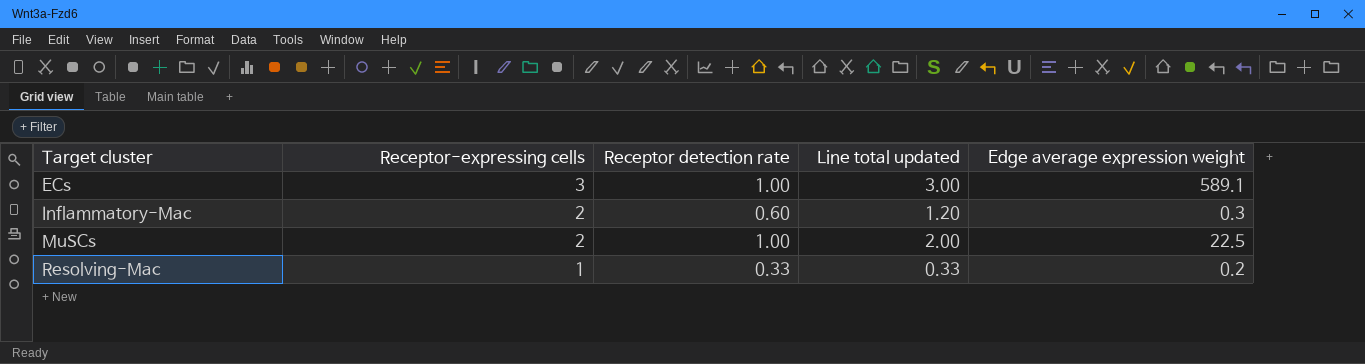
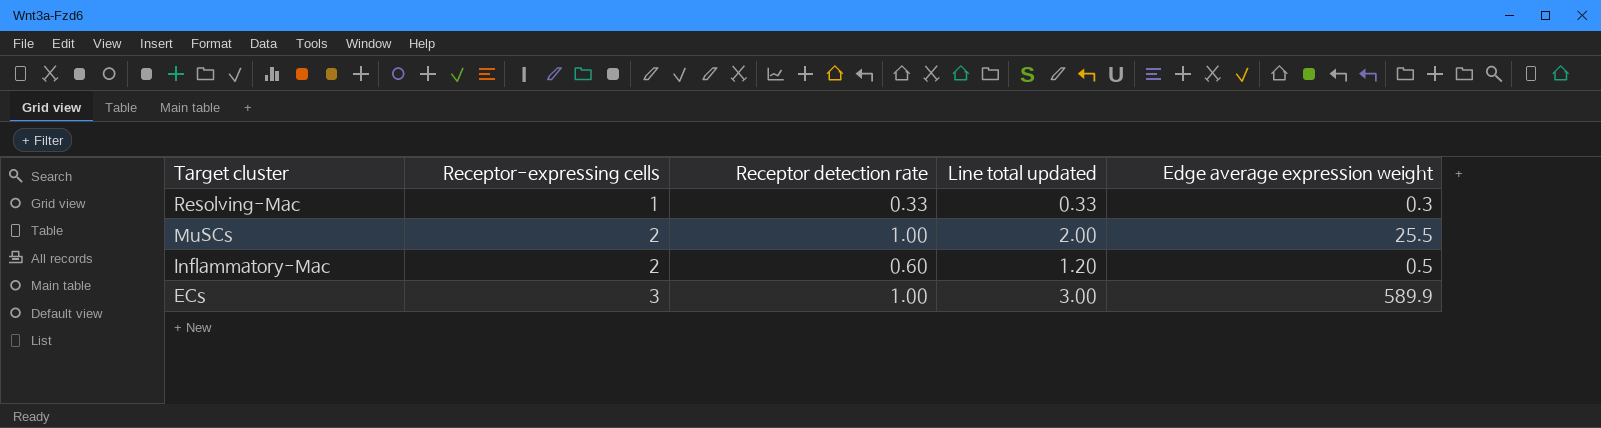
row order: Target cluster ascending -> Target cluster descending
Resolving-Mac | Edge average expression weight: 0.2 -> 0.3
MuSCs | Edge average expression weight: 22.5 -> 25.5
Inflammatory-Mac | Edge average expression weight: 0.3 -> 0.5
ECs | Edge average expression weight: 589.1 -> 589.9

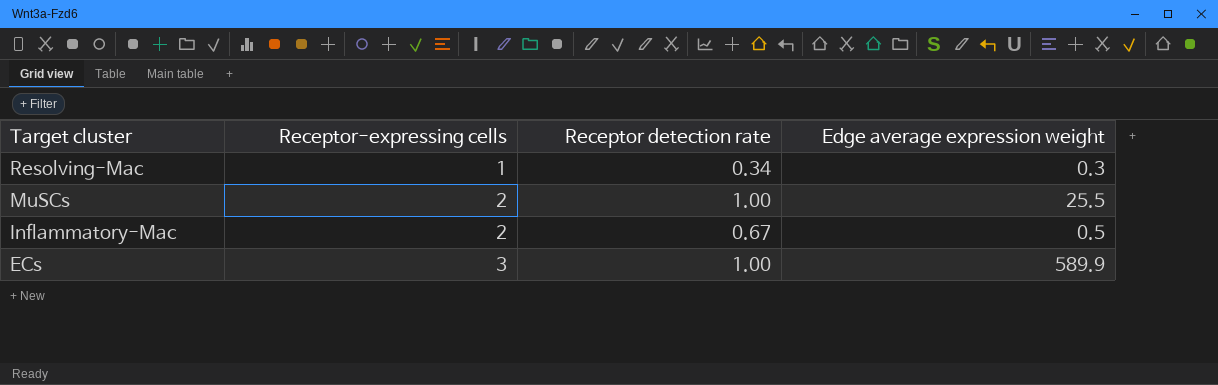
column Line total updated | formula: [Receptor-expressing cells] * [Receptor detection rate] -> none
Resolving-Mac | Receptor detection rate: 0.33 -> 0.34
Inflammatory-Mac | Receptor detection rate: 0.60 -> 0.67

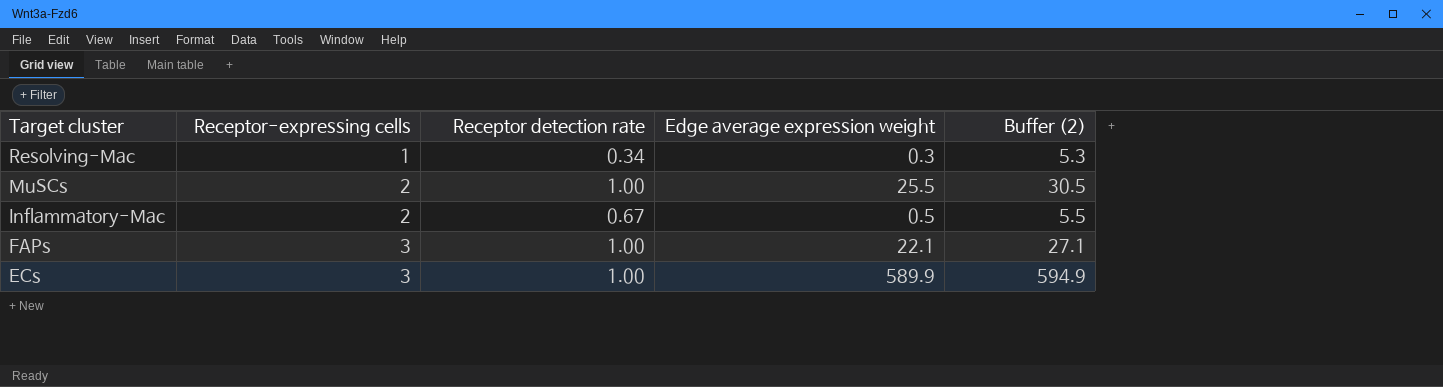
column Buffer (2) | formula: none -> [Edge average expression weight] + 5
row FAPs: none -> 3 | 1.00 | 22.1 | 27.1

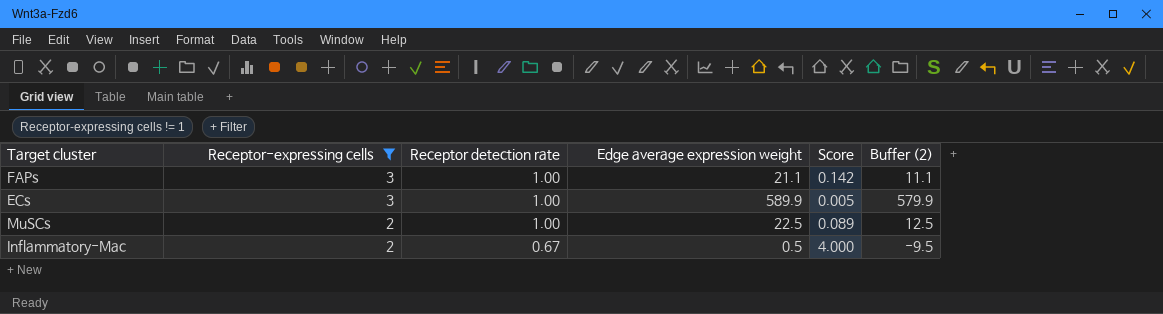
filter: none -> Receptor-expressing cells != 1
row order: Target cluster descending -> Receptor-expressing cells descending
column Score | formula: none -> [Receptor-expressing cells] / [Edge average expression weight]
column Buffer (2) | formula: [Edge average expression weight] + 5 -> [Edge average expression weight] - 10
FAPs | Edge average expression weight: 22.1 -> 21.1
MuSCs | Edge average expression weight: 25.5 -> 22.5

